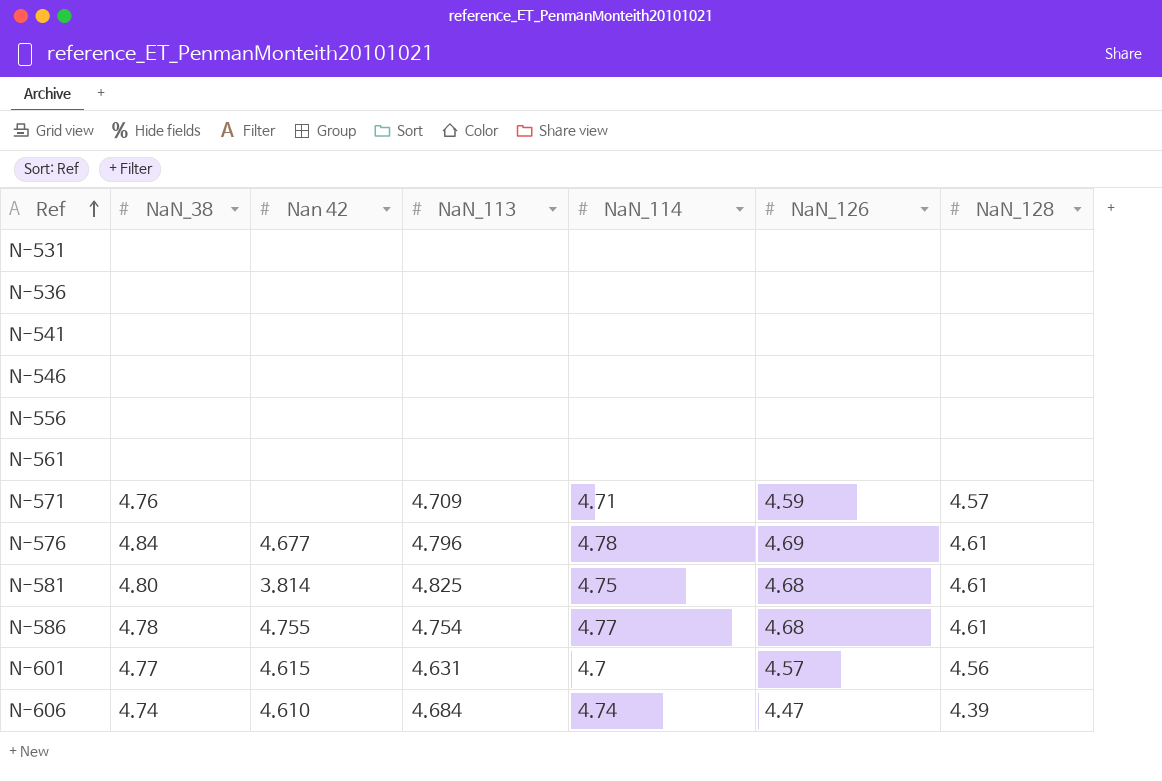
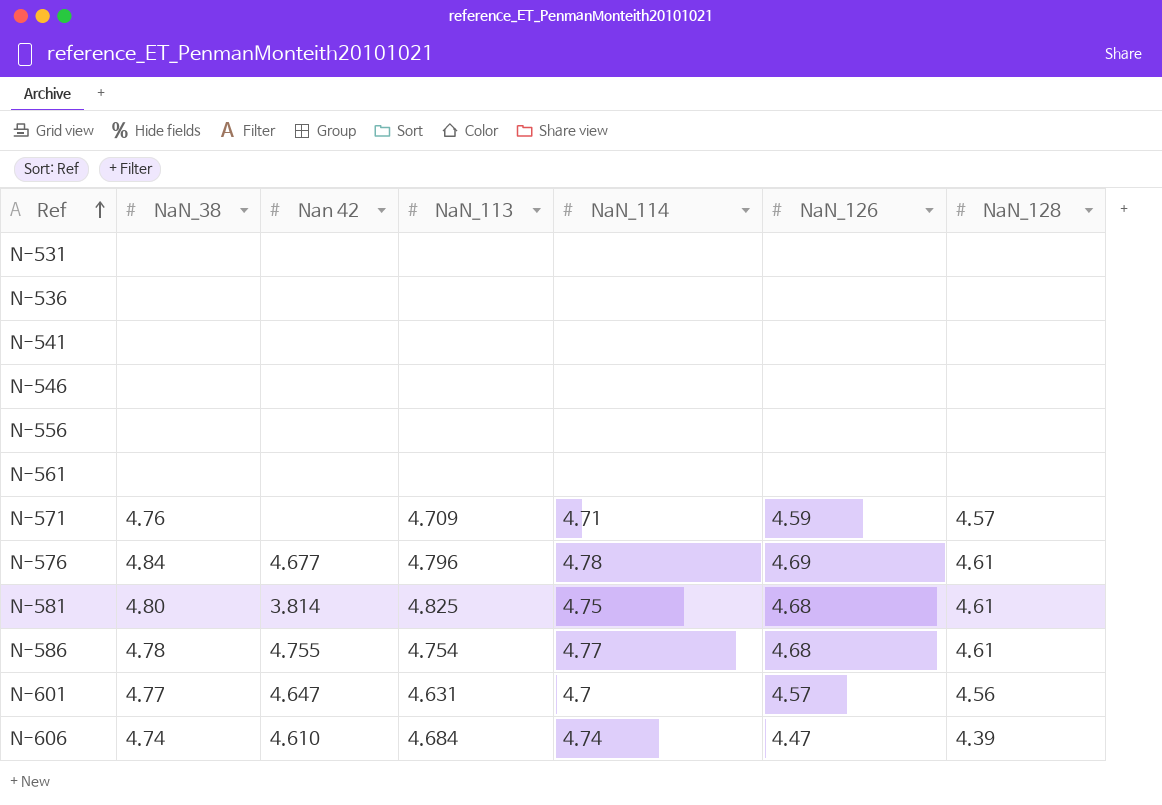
N-601 | Nan 42: 4.615 -> 4.647

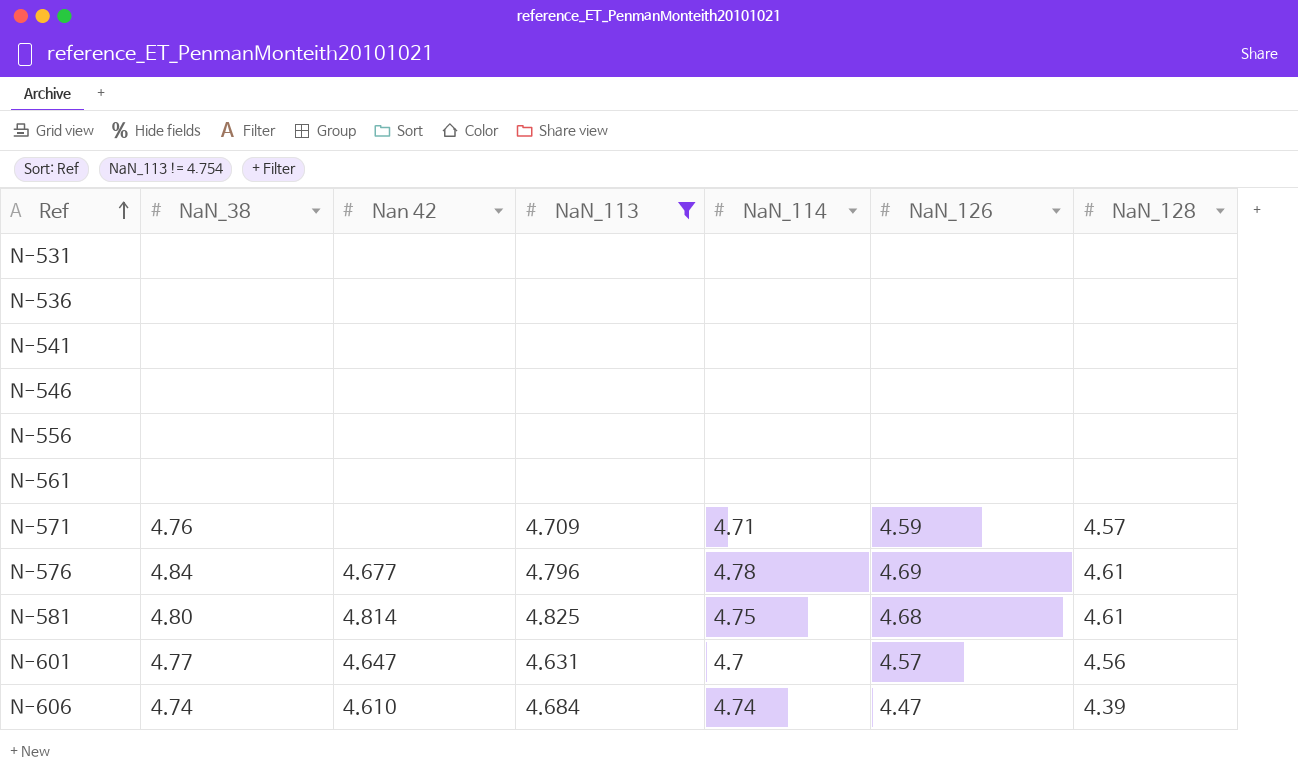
filter: none -> NaN_113 != 4.754
N-581 | Nan 42: 3.814 -> 4.814

